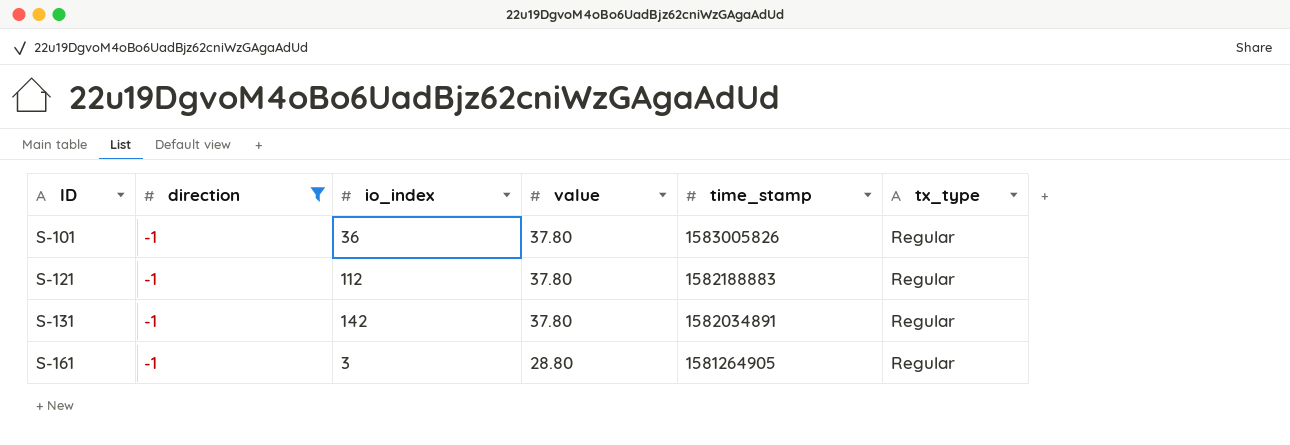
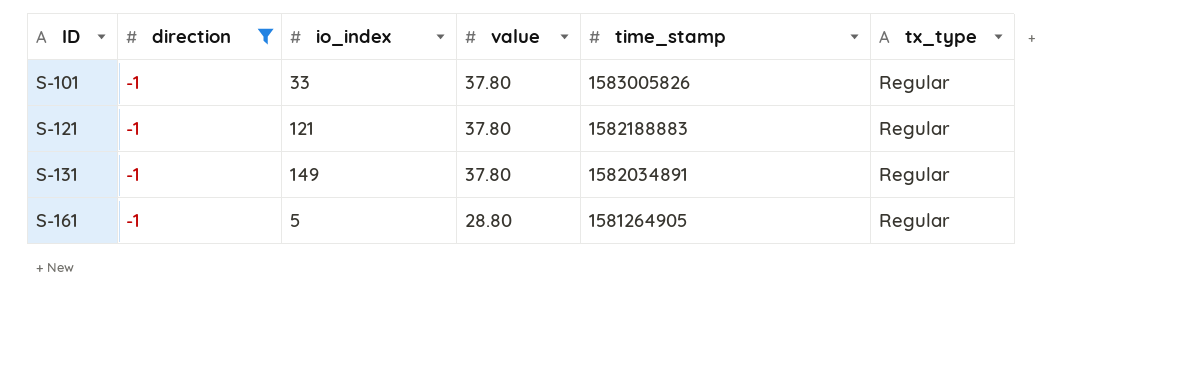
S-101 | io_index: 36 -> 33
S-121 | io_index: 112 -> 121
S-131 | io_index: 142 -> 149
S-161 | io_index: 3 -> 5

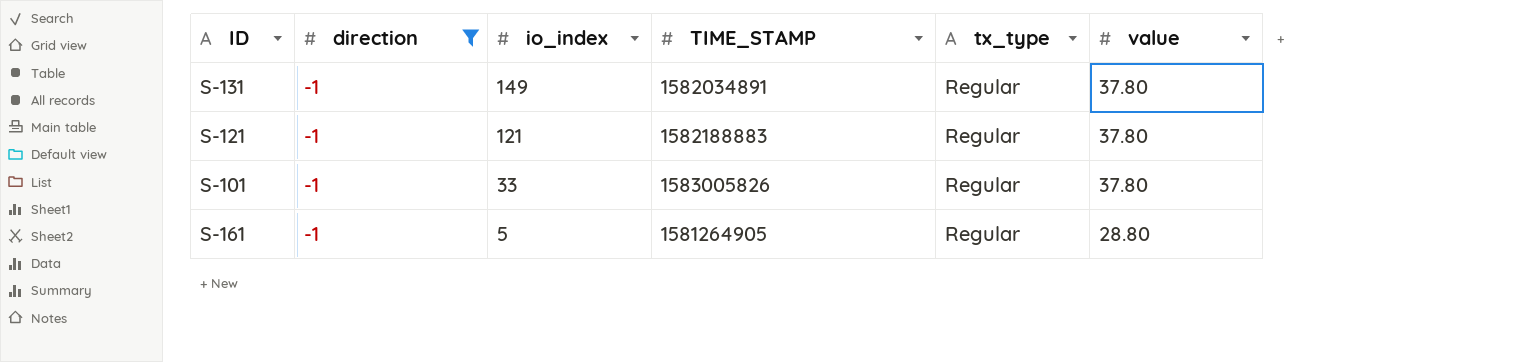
row order: ID ascending -> io_index descending
column name: time_stamp -> TIME_STAMP
column value | position: 4 -> 6

